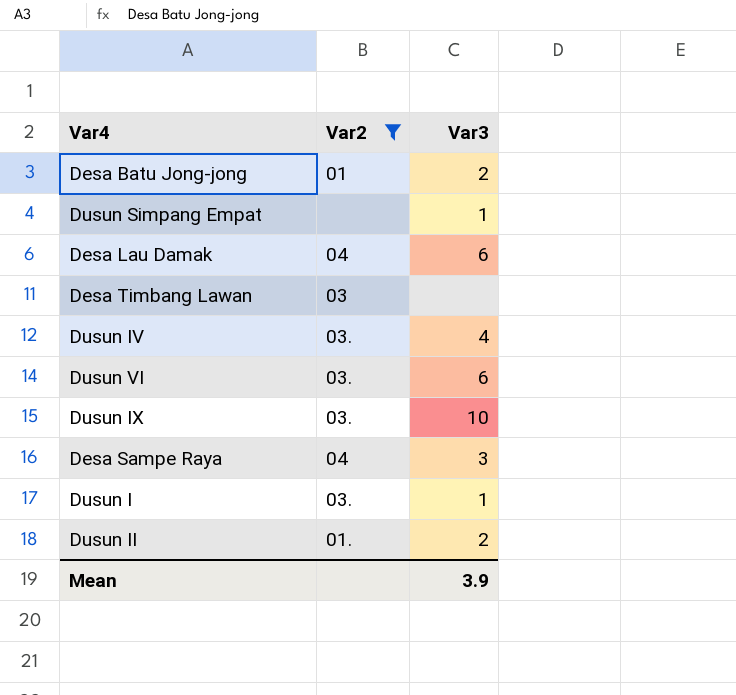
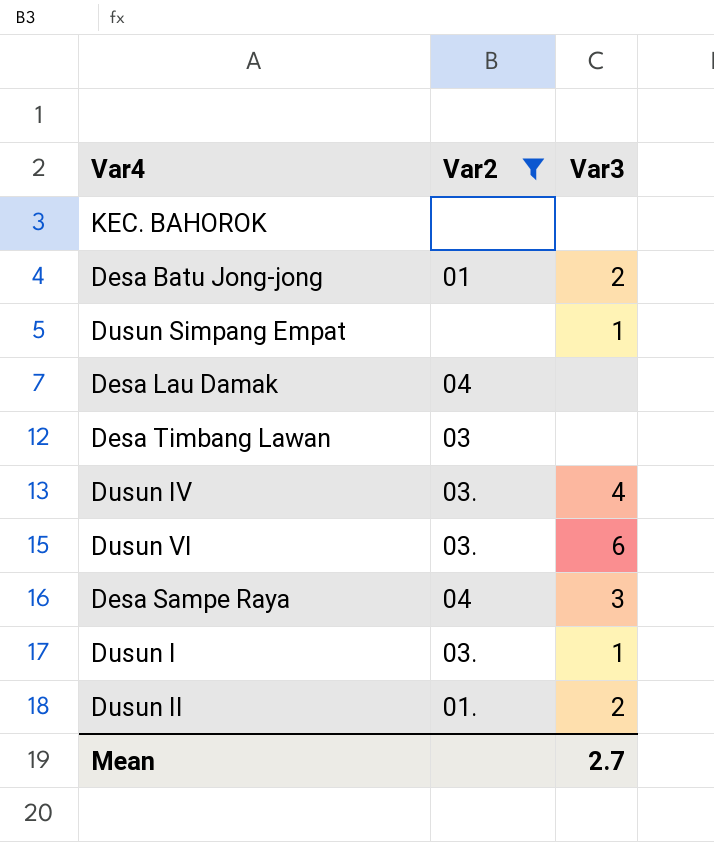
row Dusun IX: 03. | 10 -> none
row KEC. BAHOROK: none -> none | none
Desa Lau Damak | Var3: 6 -> none
Mean | Var3: 3.9 -> 2.7

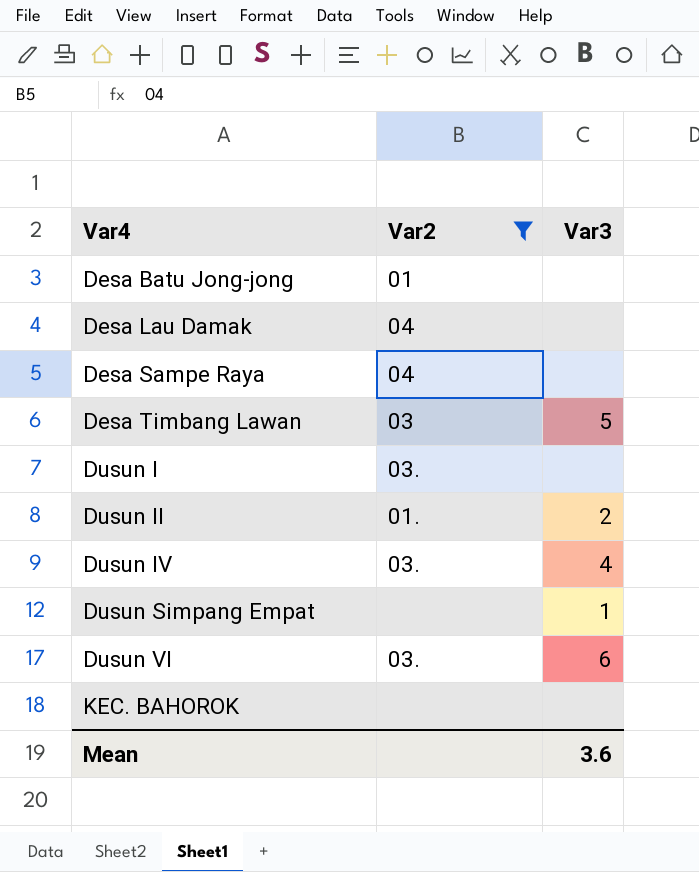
row order: none -> Var4 ascending
Desa Batu Jong-jong | Var3: 2 -> none
Desa Sampe Raya | Var3: 3 -> none
Desa Timbang Lawan | Var3: none -> 5
Dusun I | Var3: 1 -> none
Mean | Var3: 2.7 -> 3.6

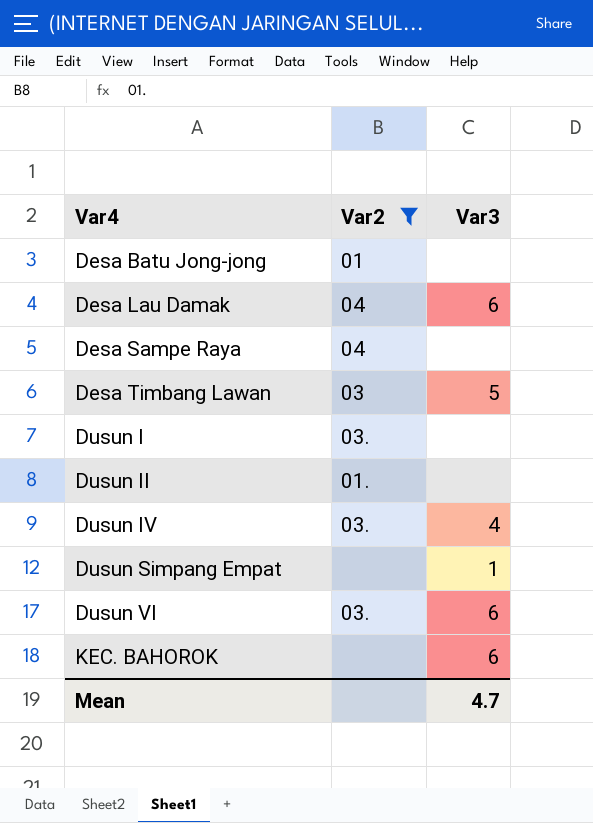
Desa Lau Damak | Var3: none -> 6
Dusun II | Var3: 2 -> none
KEC. BAHOROK | Var3: none -> 6
Mean | Var3: 3.6 -> 4.7

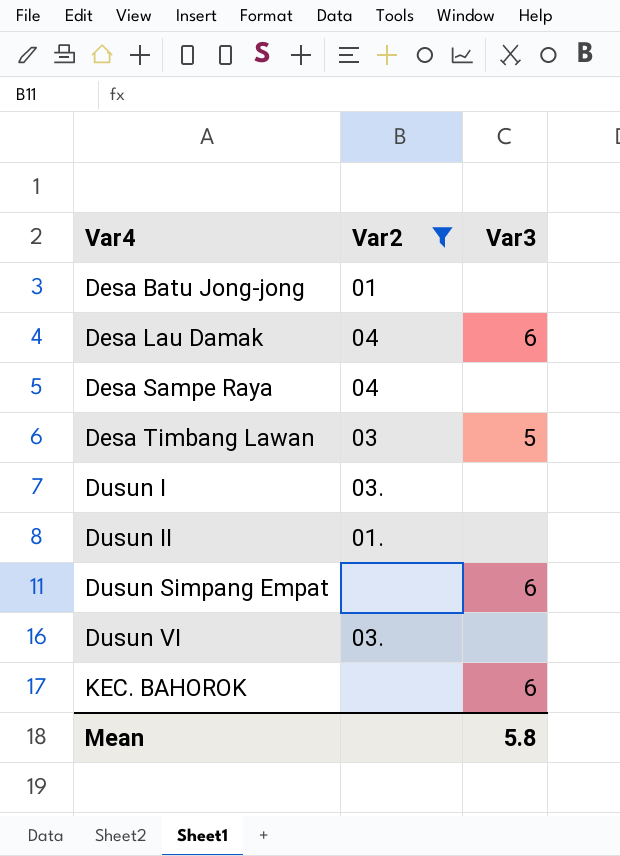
row Dusun IV: 03. | 4 -> none
Dusun Simpang Empat | Var3: 1 -> 6
Dusun VI | Var3: 6 -> none
Mean | Var3: 4.7 -> 5.8

